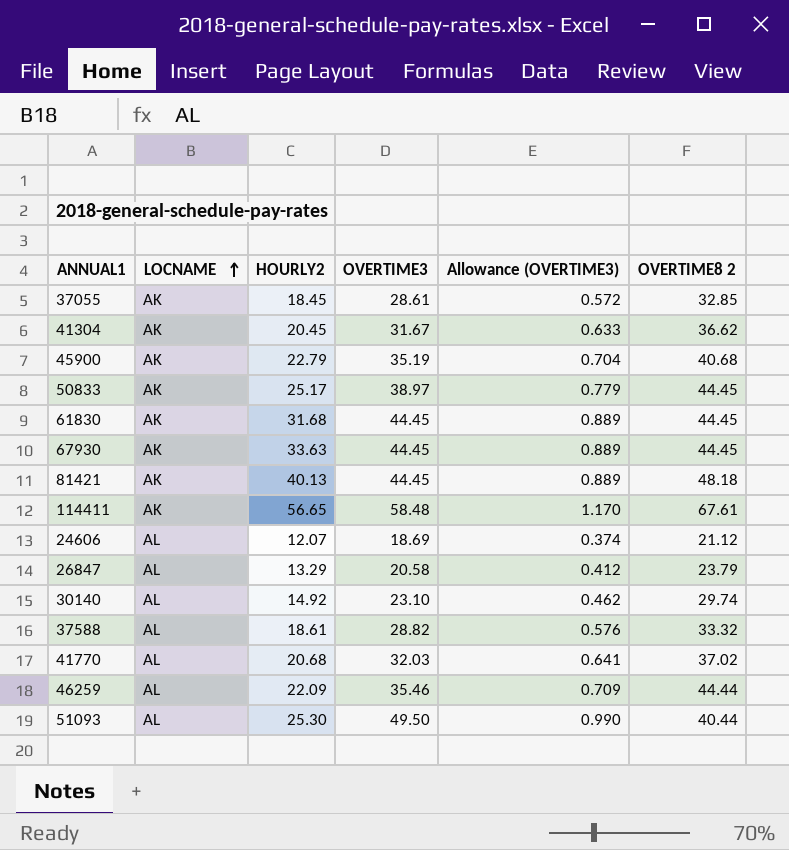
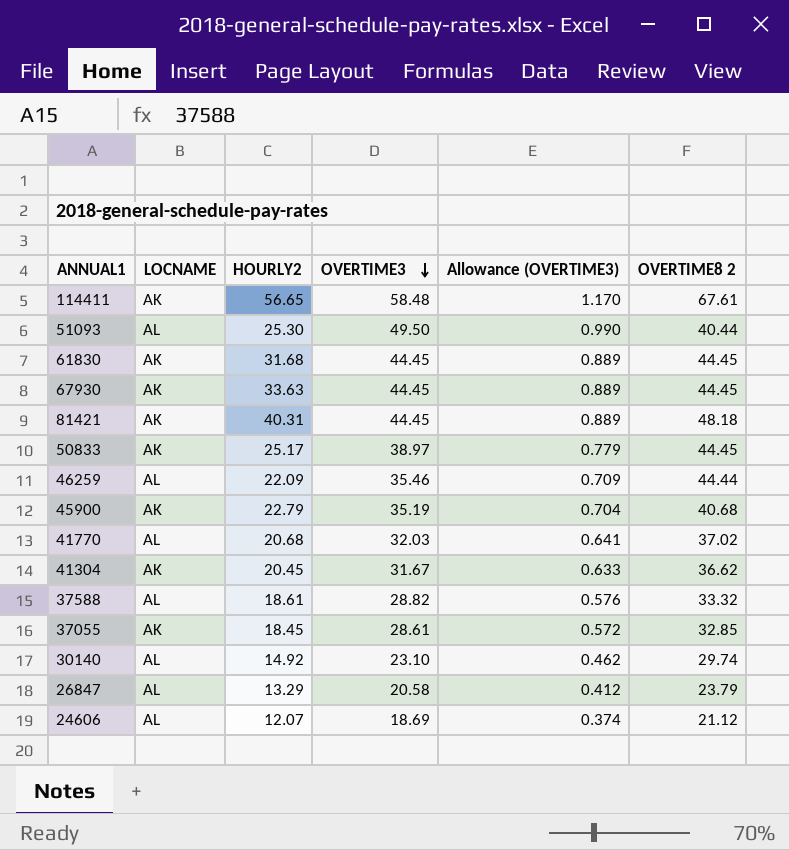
row order: LOCNAME ascending -> OVERTIME3 descending
81421 | HOURLY2: 40.13 -> 40.31

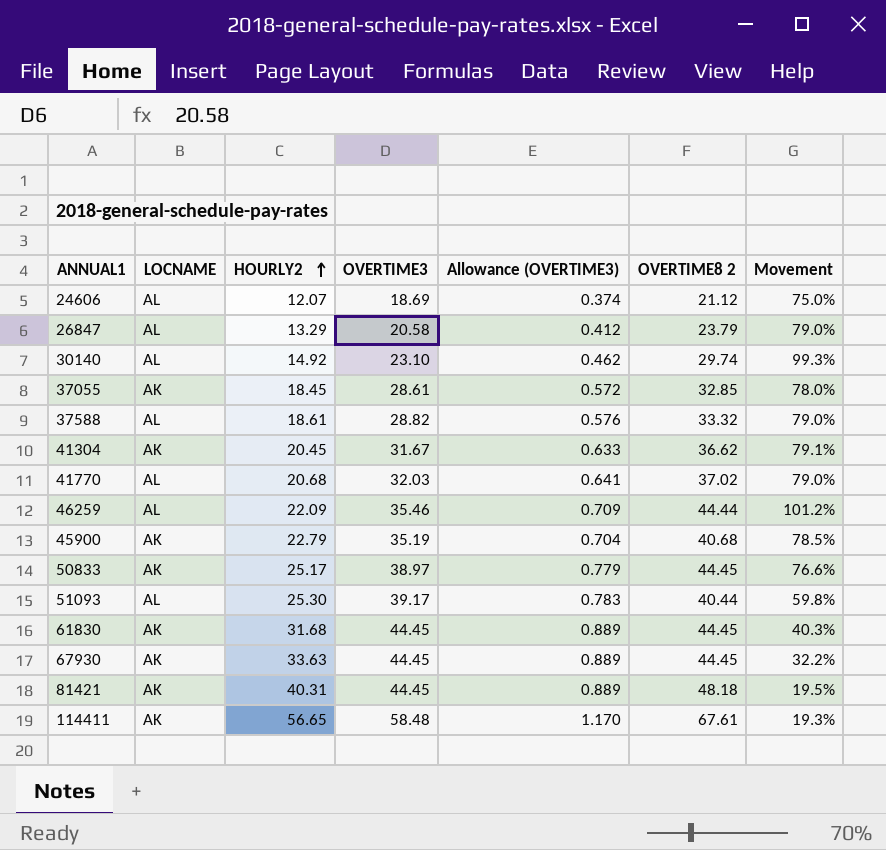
row order: OVERTIME3 descending -> HOURLY2 ascending
column Movement | formula: none -> ([OVERTIME8 2] - [HOURLY2]) / [HOURLY2]
51093 | OVERTIME3: 49.50 -> 39.17
51093 | Allowance (OVERTIME3): 0.990 -> 0.783

